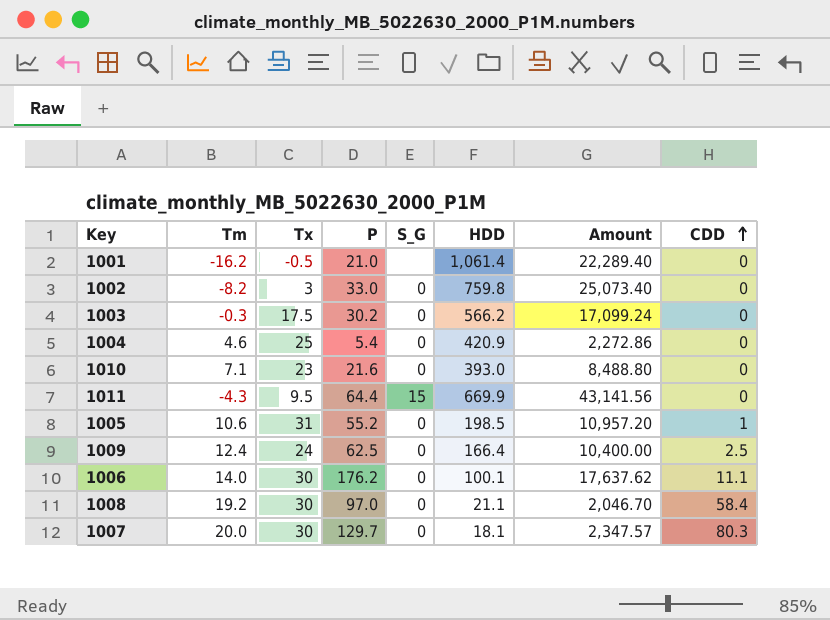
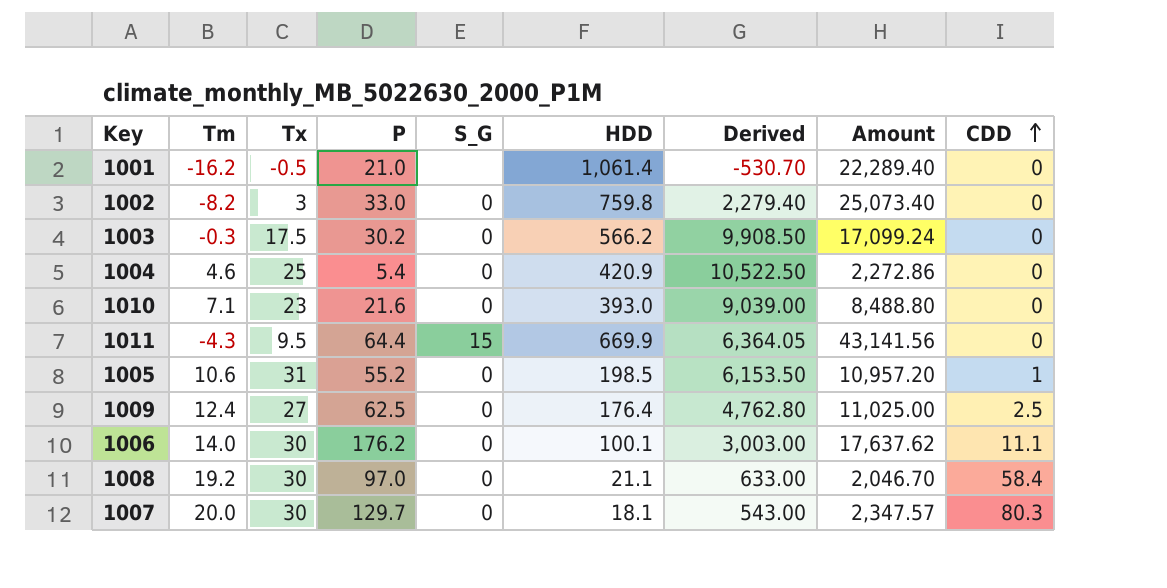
column Derived | formula: none -> [Tx] * [HDD]
1009 | Tx: 24 -> 27
1009 | HDD: 166.4 -> 176.4
1009 | Amount: 10,400.00 -> 11,025.00

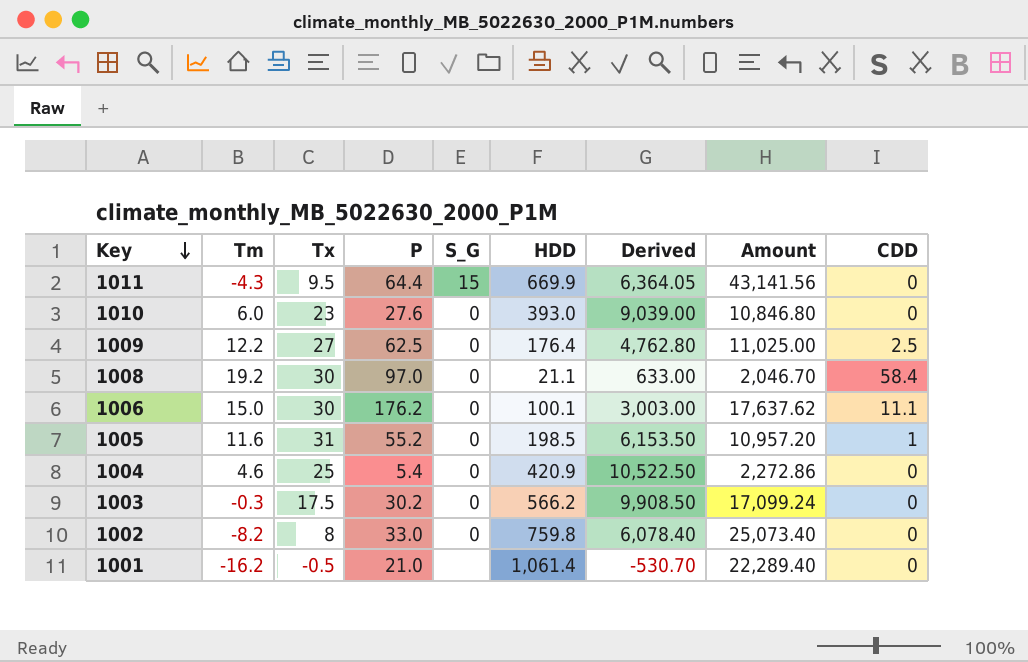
row order: CDD ascending -> Key descending
row 1007: 20.0 | 30 | 129.7 | 0 | 18.1 | 543.00 | 2,347.57 | 80.3 -> none
1010 | Tm: 7.1 -> 6.0
1010 | P: 21.6 -> 27.6
1010 | Amount: 8,488.80 -> 10,846.80
1009 | Tm: 12.4 -> 12.2
1006 | Tm: 14.0 -> 15.0
1005 | Tm: 10.6 -> 11.6
1002 | Tx: 3 -> 8
1002 | Derived: 2,279.40 -> 6,078.40

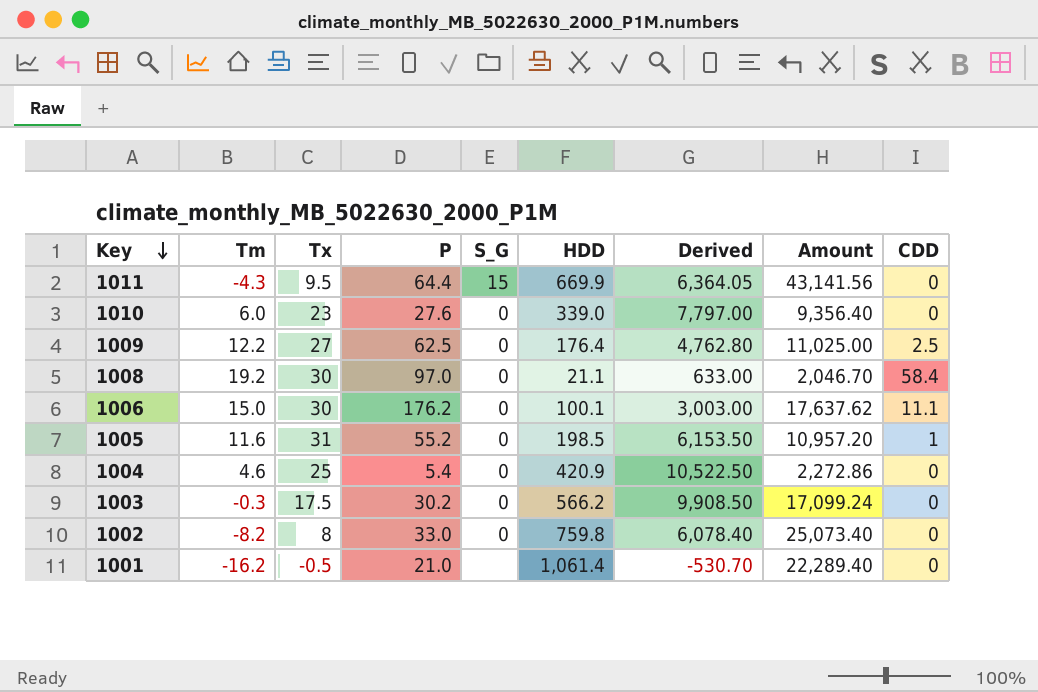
1010 | HDD: 393.0 -> 339.0
1010 | Derived: 9,039.00 -> 7,797.00
1010 | Amount: 10,846.80 -> 9,356.40

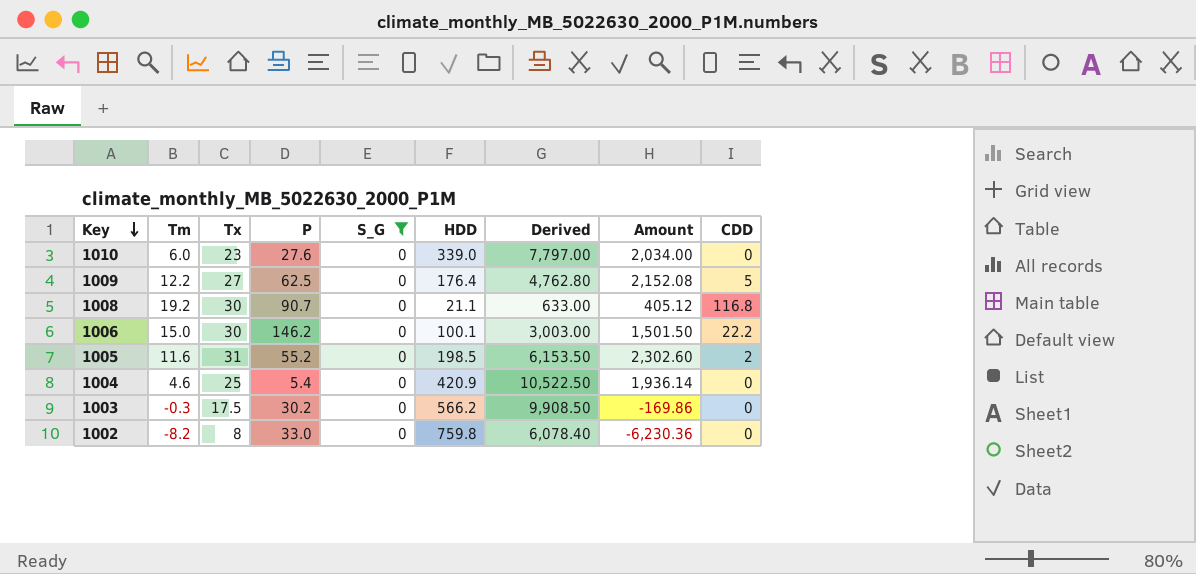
filter: none -> S_G = 0
column Amount | formula: [P] * [HDD] -> [Tm] * [HDD]
1009 | CDD: 2.5 -> 5
1008 | P: 97.0 -> 90.7
1008 | CDD: 58.4 -> 116.8
1006 | P: 176.2 -> 146.2
1006 | CDD: 11.1 -> 22.2
1005 | CDD: 1 -> 2

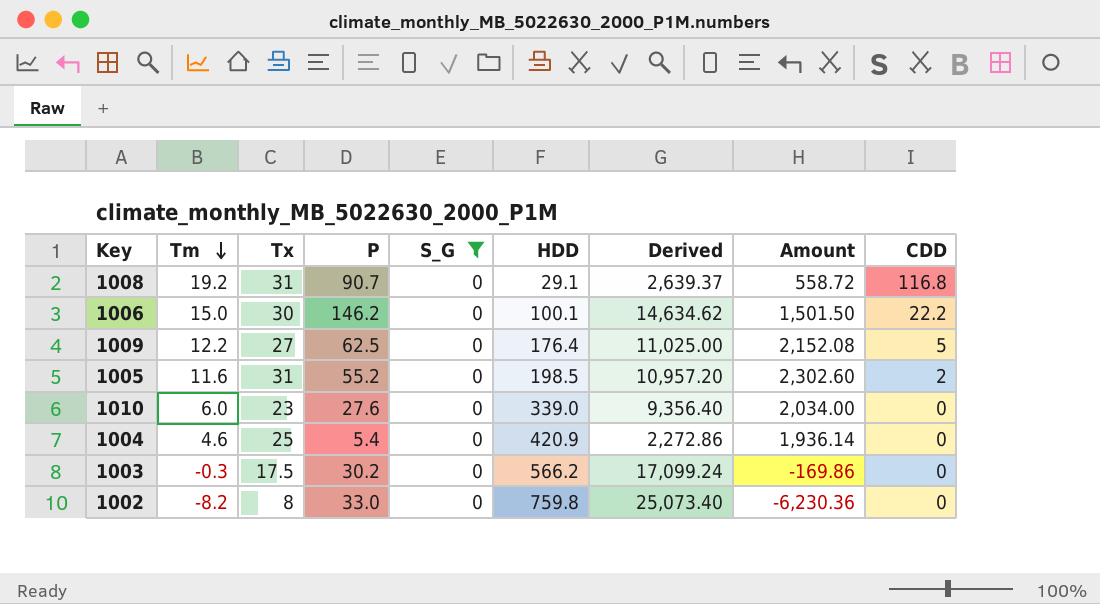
row order: Key descending -> Tm descending
column Derived | formula: [Tx] * [HDD] -> [P] * [HDD]
1008 | Tx: 30 -> 31
1008 | HDD: 21.1 -> 29.1
1008 | Amount: 405.12 -> 558.72

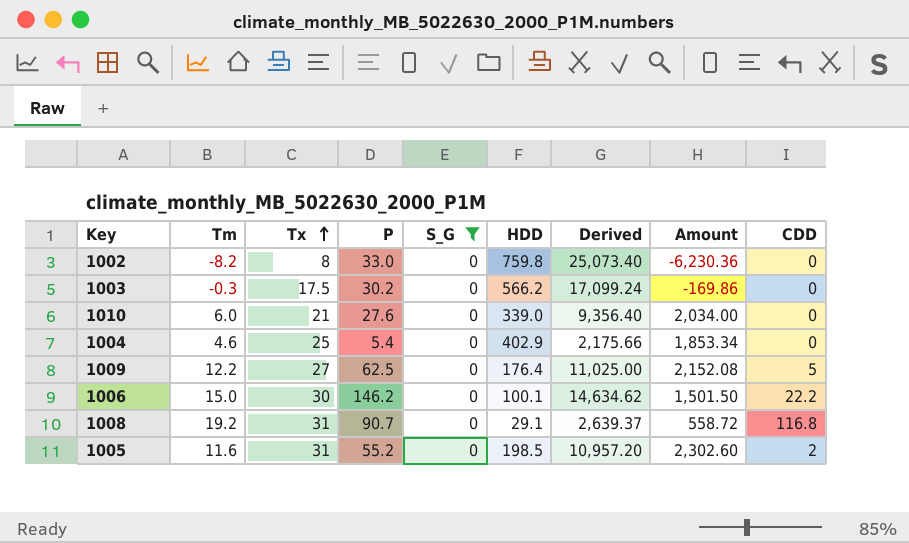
row order: Tm descending -> Tx ascending
1010 | Tx: 23 -> 21
1004 | HDD: 420.9 -> 402.9
1004 | Derived: 2,272.86 -> 2,175.66
1004 | Amount: 1,936.14 -> 1,853.34

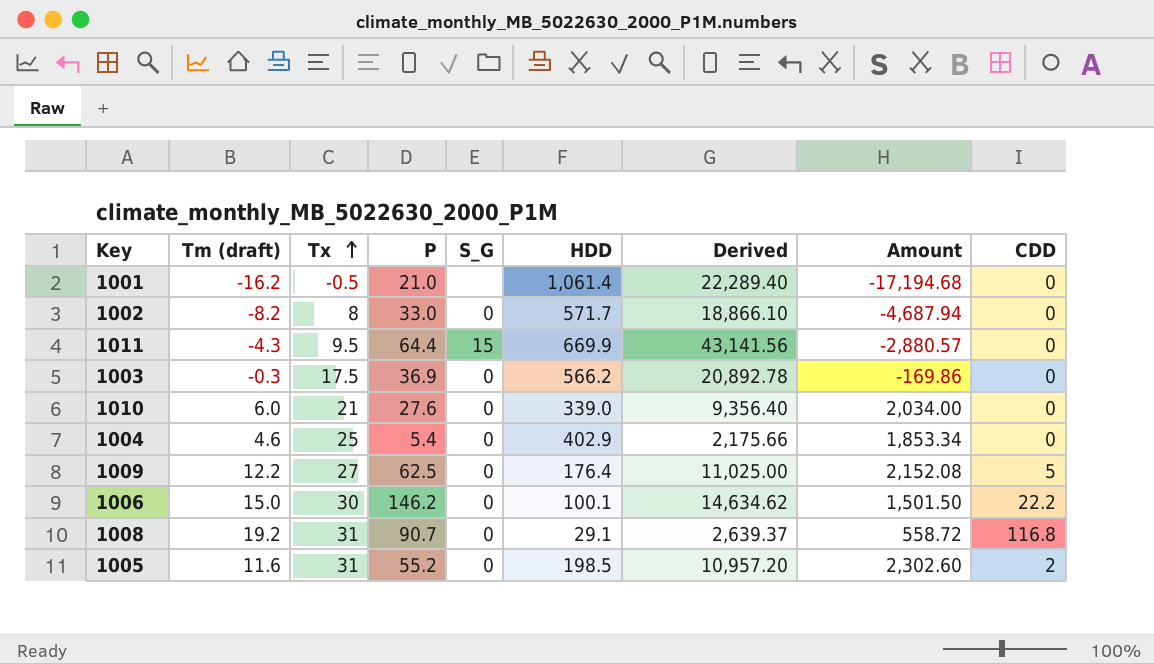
filter: S_G = 0 -> none
column name: Tm -> Tm (draft)
1002 | HDD: 759.8 -> 571.7
1002 | Derived: 25,073.40 -> 18,866.10
1002 | Amount: -6,230.36 -> -4,687.94
1003 | P: 30.2 -> 36.9
1003 | Derived: 17,099.24 -> 20,892.78

